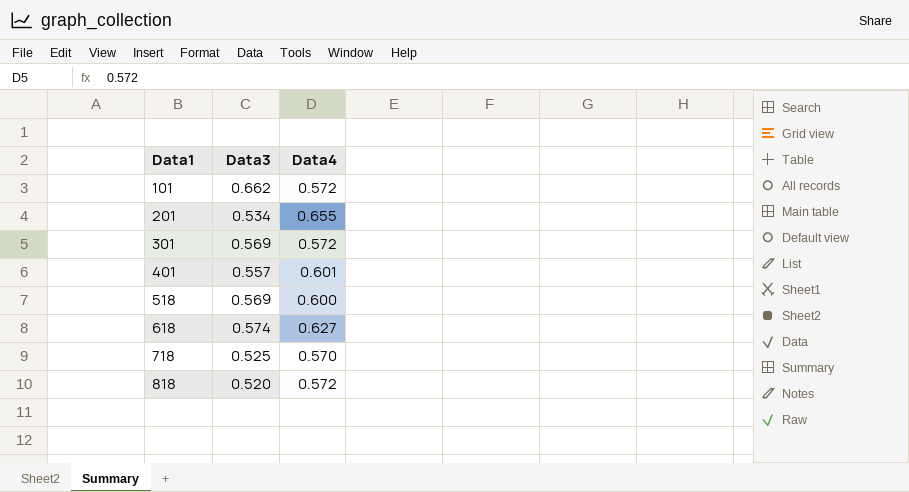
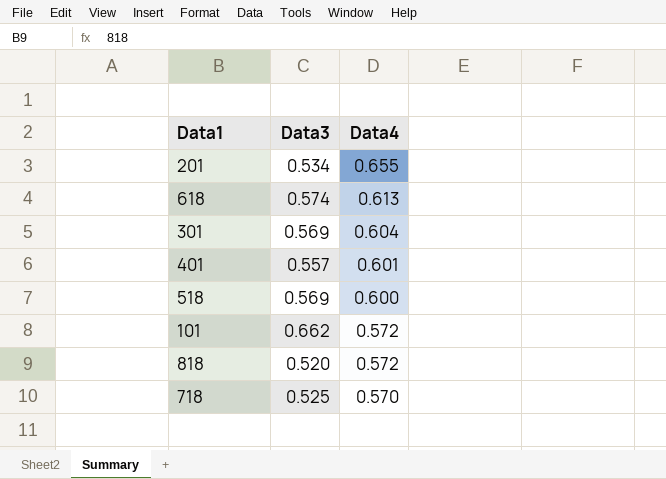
row order: Data1 ascending -> Data4 descending
618 | Data4: 0.627 -> 0.613
301 | Data4: 0.572 -> 0.604

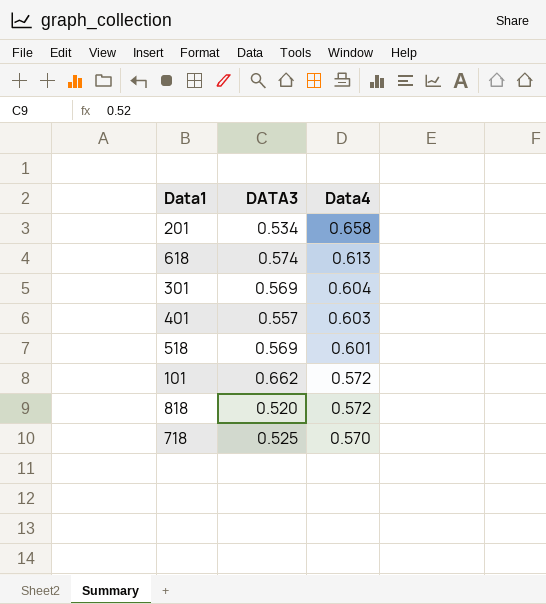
column name: Data3 -> DATA3
201 | Data4: 0.655 -> 0.658
401 | Data4: 0.601 -> 0.603
518 | Data4: 0.600 -> 0.601

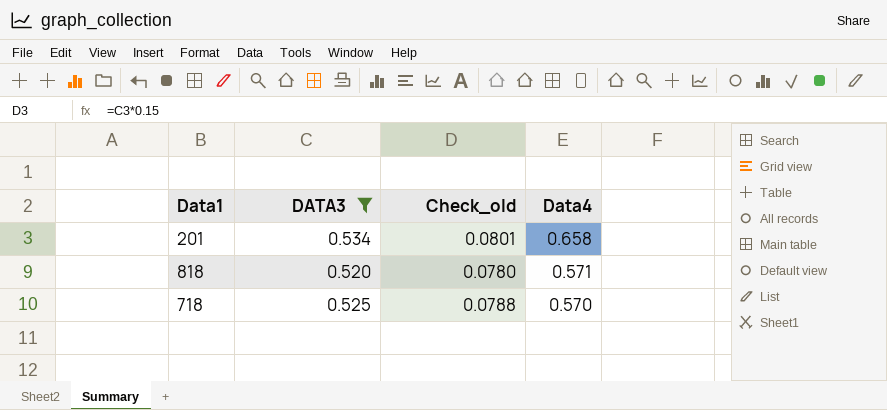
filter: none -> DATA3 <= 0.534
column Check_old | formula: none -> [DATA3] * 0.15
818 | Data4: 0.572 -> 0.571

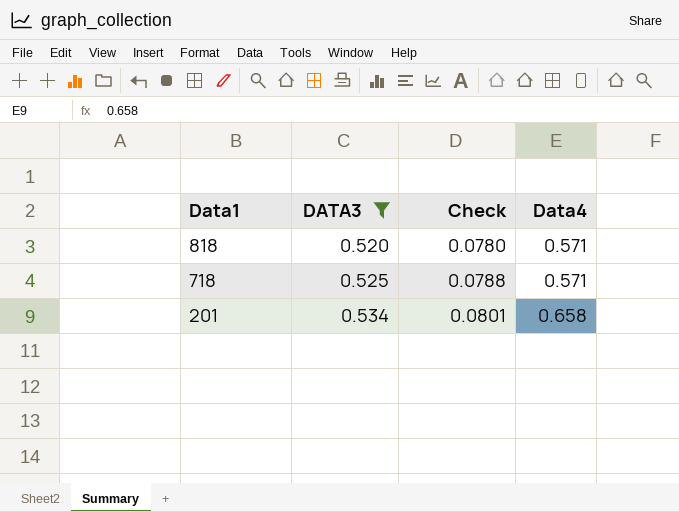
row order: Data4 descending -> Data1 descending
column name: Check_old -> Check
718 | Data4: 0.570 -> 0.571

